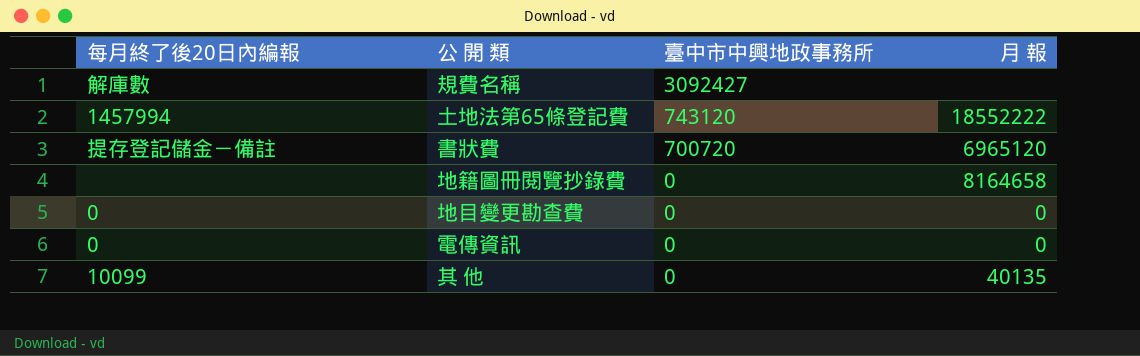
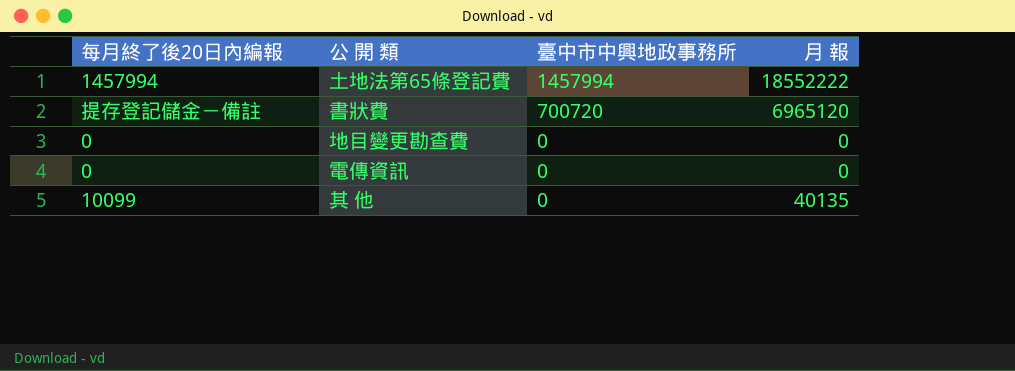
row 規費名稱: 解庫數 | 3092427 | none -> none
row 地籍圖冊閱覽抄錄費: none | 0 | 8164658 -> none
土地法第65條登記費 | 臺中市中興地政事務所: 743120 -> 1457994

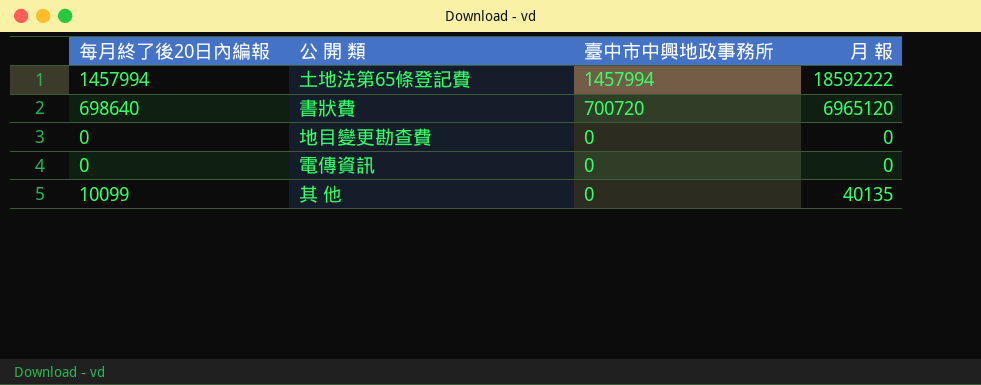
土地法第65條登記費 | 月 報: 18552222 -> 18592222
書狀費 | 每月終了後20日內編報: 提存登記儲金－備註 -> 698640

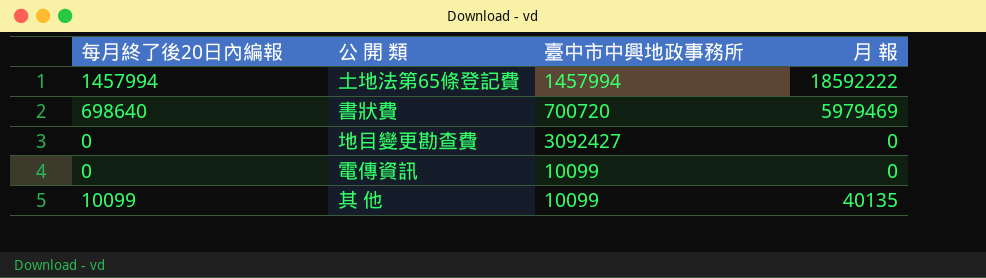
書狀費 | 月 報: 6965120 -> 5979469
地目變更勘查費 | 臺中市中興地政事務所: 0 -> 3092427
電傳資訊 | 臺中市中興地政事務所: 0 -> 10099
其 他 | 臺中市中興地政事務所: 0 -> 10099

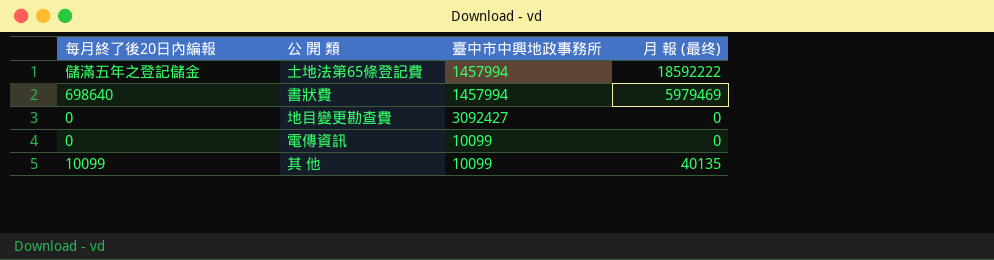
column name: 月 報 -> 月 報 (最终)
土地法第65條登記費 | 每月終了後20日內編報: 1457994 -> 儲滿五年之登記儲金
書狀費 | 臺中市中興地政事務所: 700720 -> 1457994

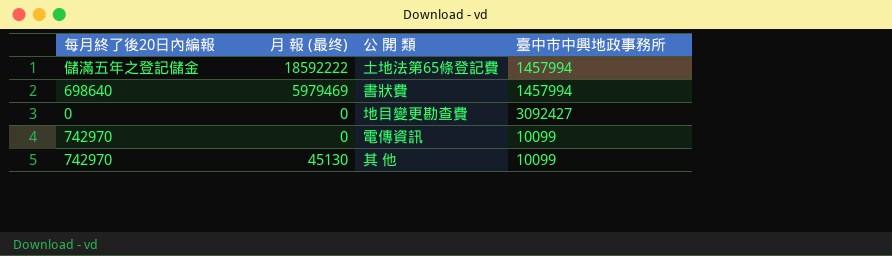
column 月 報 (最终) | position: 4 -> 2
電傳資訊 | 每月終了後20日內編報: 0 -> 742970
其 他 | 每月終了後20日內編報: 10099 -> 742970
其 他 | 月 報 (最终): 40135 -> 45130

